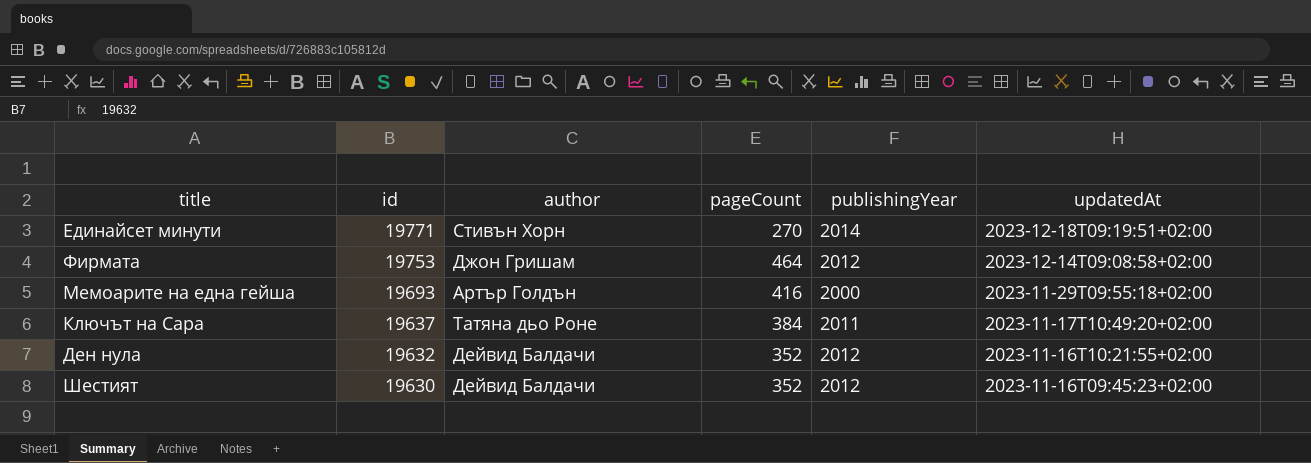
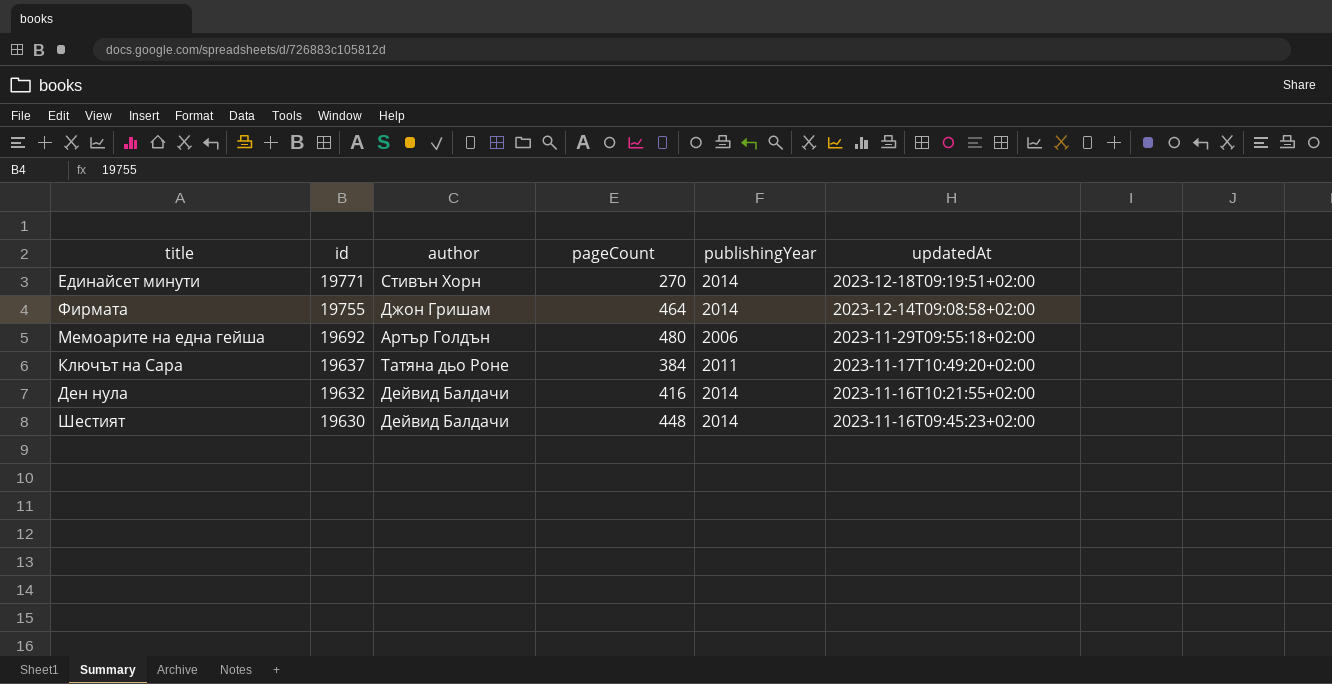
Фирмата | id: 19753 -> 19755
Фирмата | publishingYear: 2012 -> 2014
Мемоарите на една гейша | id: 19693 -> 19692
Мемоарите на една гейша | pageCount: 416 -> 480
Мемоарите на една гейша | publishingYear: 2000 -> 2006
Ден нула | pageCount: 352 -> 416
Ден нула | publishingYear: 2012 -> 2014
Шестият | pageCount: 352 -> 448
Шестият | publishingYear: 2012 -> 2014

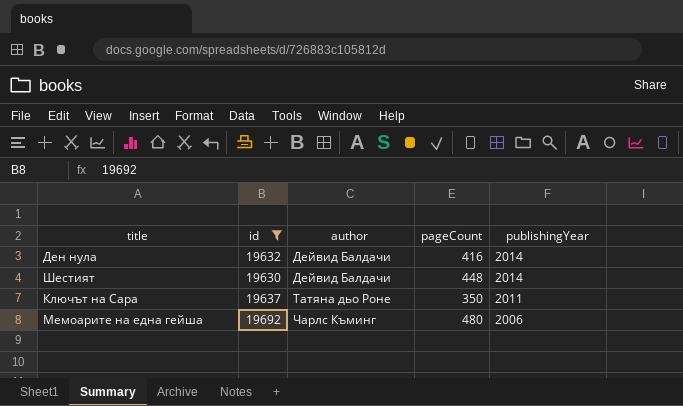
filter: none -> id <= 19692
row order: id descending -> author ascending
column updatedAt | position: 6 -> none
Ключът на Сара | pageCount: 384 -> 350
Мемоарите на една гейша | author: Артър Голдън -> Чарлс Къминг

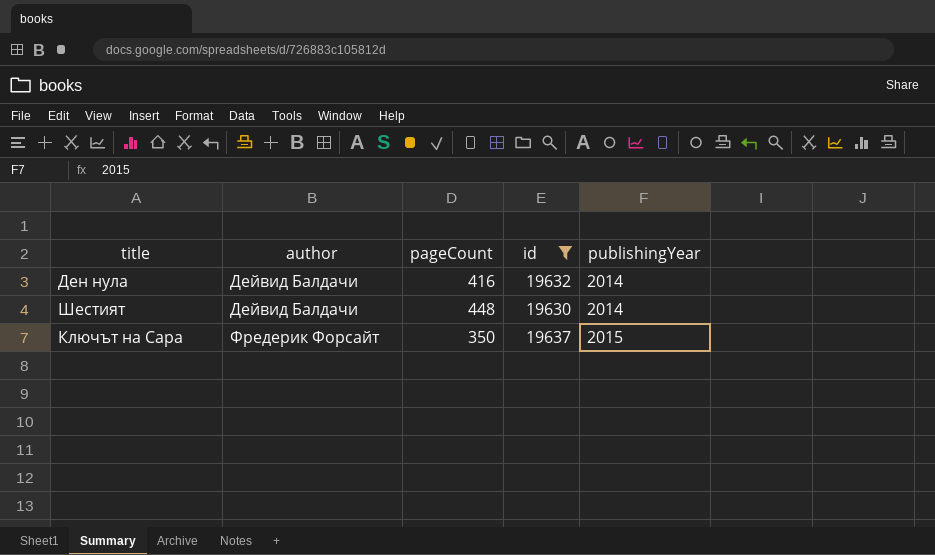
column id | position: 2 -> 4
row Мемоарите на една гейша: 19692 | Чарлс Къминг | 480 | 2006 -> none
Ключът на Сара | author: Татяна дьо Роне -> Фредерик Форсайт
Ключът на Сара | publishingYear: 2011 -> 2015

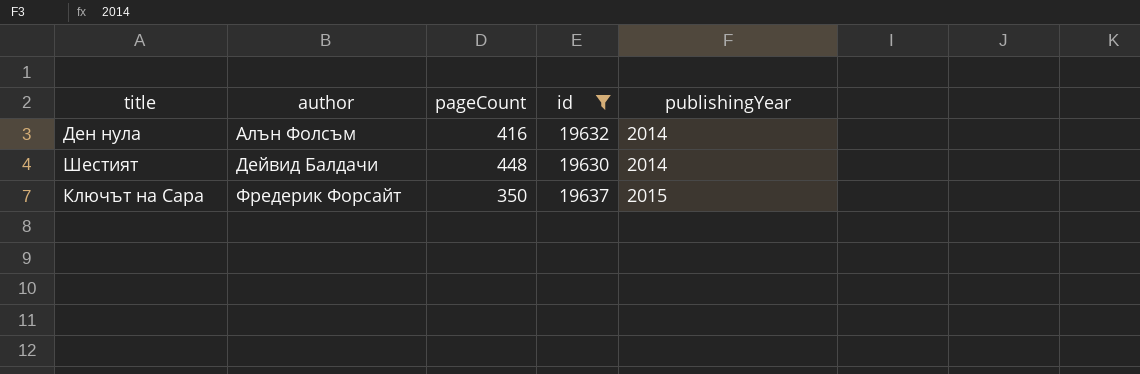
Ден нула | author: Дейвид Балдачи -> Алън Фолсъм

